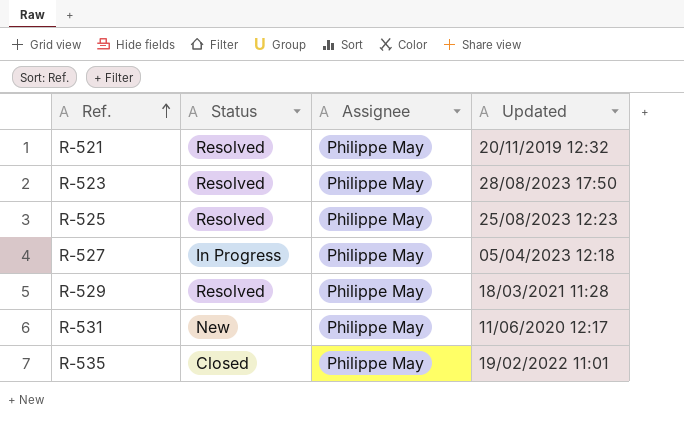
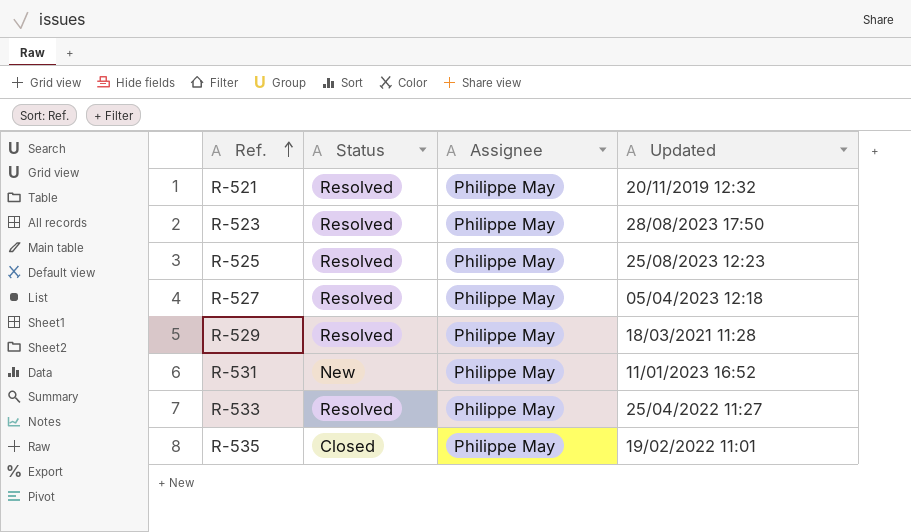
R-527 | Status: In Progress -> Resolved
R-531 | Updated: 11/06/2020 12:17 -> 11/01/2023 16:52
row R-533: none -> Resolved | Philippe May | 25/04/2022 11:27

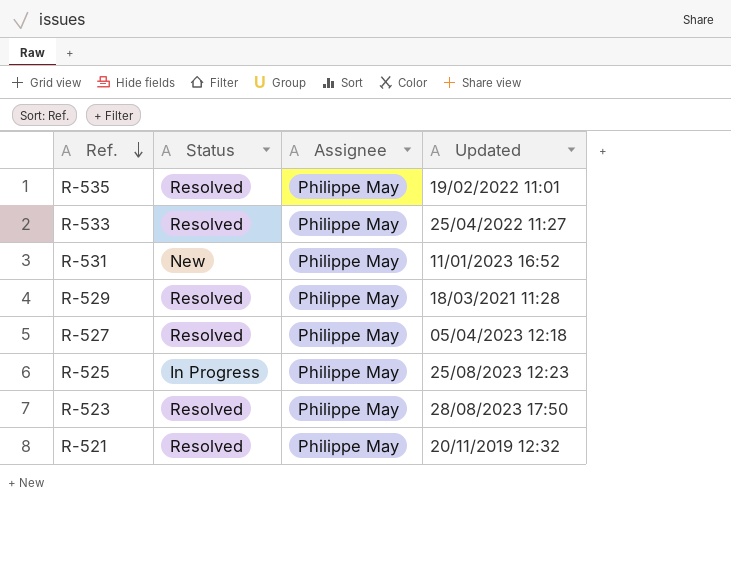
row order: Ref. ascending -> Ref. descending
R-535 | Status: Closed -> Resolved
R-525 | Status: Resolved -> In Progress

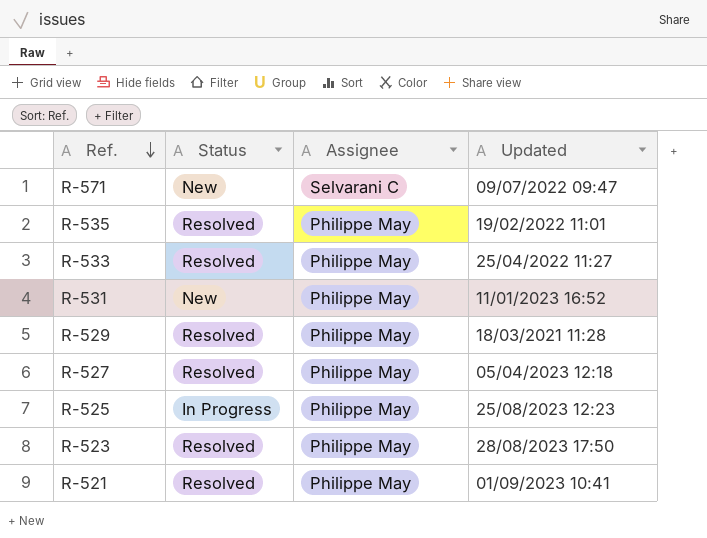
row R-571: none -> New | Selvarani C | 09/07/2022 09:47
R-521 | Updated: 20/11/2019 12:32 -> 01/09/2023 10:41

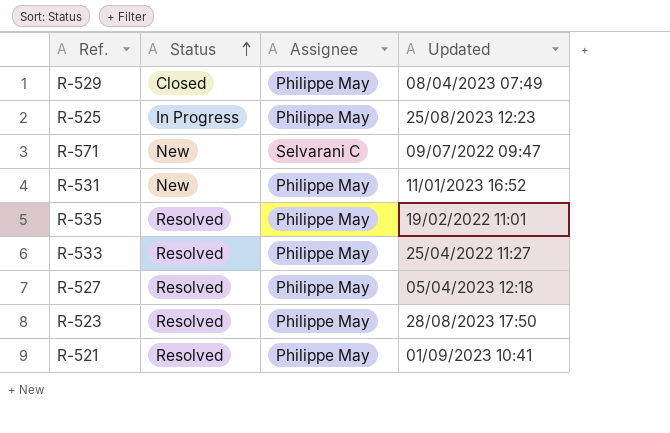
row order: Ref. descending -> Status ascending
R-529 | Status: Resolved -> Closed
R-529 | Updated: 18/03/2021 11:28 -> 08/04/2023 07:49

